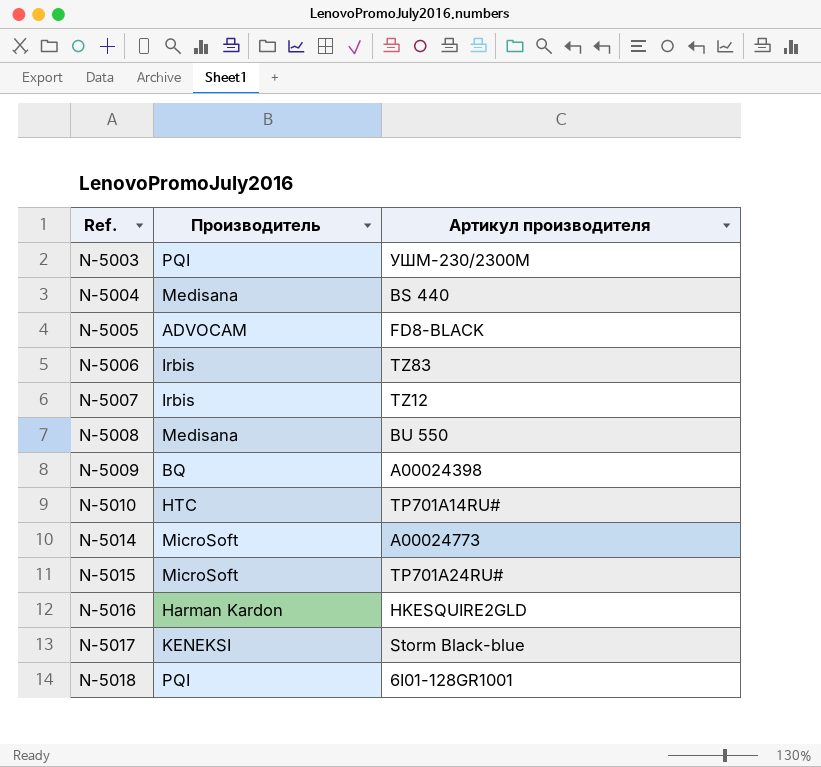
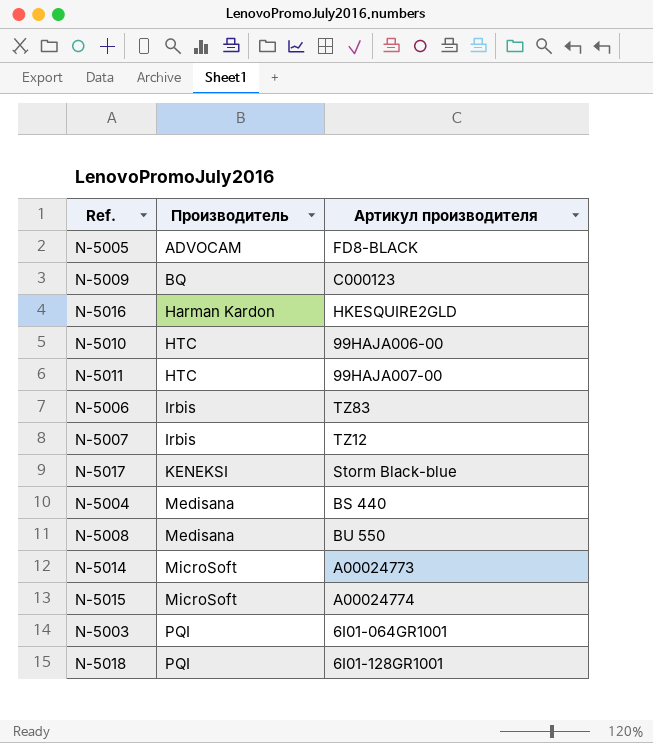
row order: Ref. ascending -> Производитель ascending
N-5009 | Артикул производителя: A00024398 -> C000123
N-5010 | Артикул производителя: TP701A14RU# -> 99HAJA006-00
row N-5011: none -> HTC | 99HAJA007-00
N-5015 | Артикул производителя: TP701A24RU# -> A00024774
N-5003 | Артикул производителя: УШМ-230/2300М -> 6I01-064GR1001

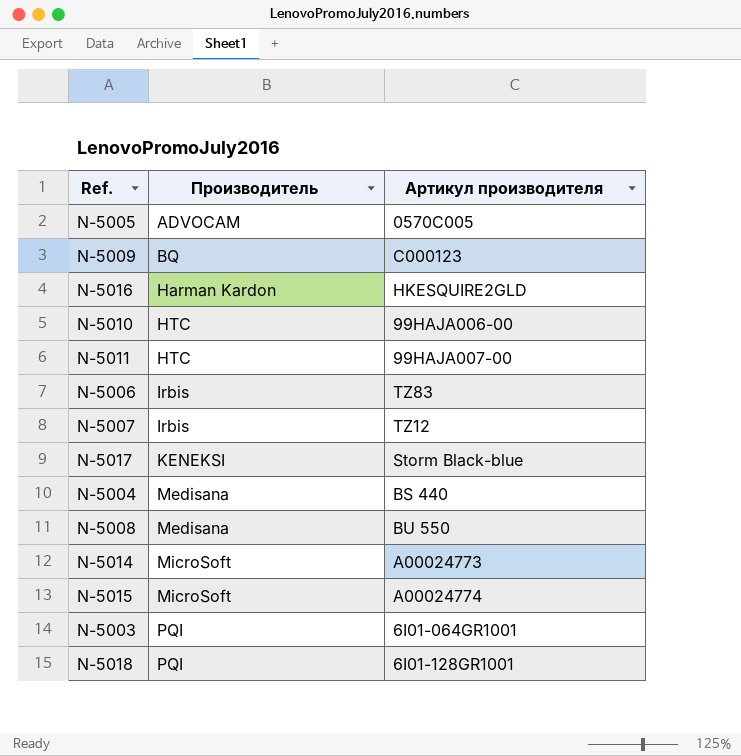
N-5005 | Артикул производителя: FD8-BLACK -> 0570C005

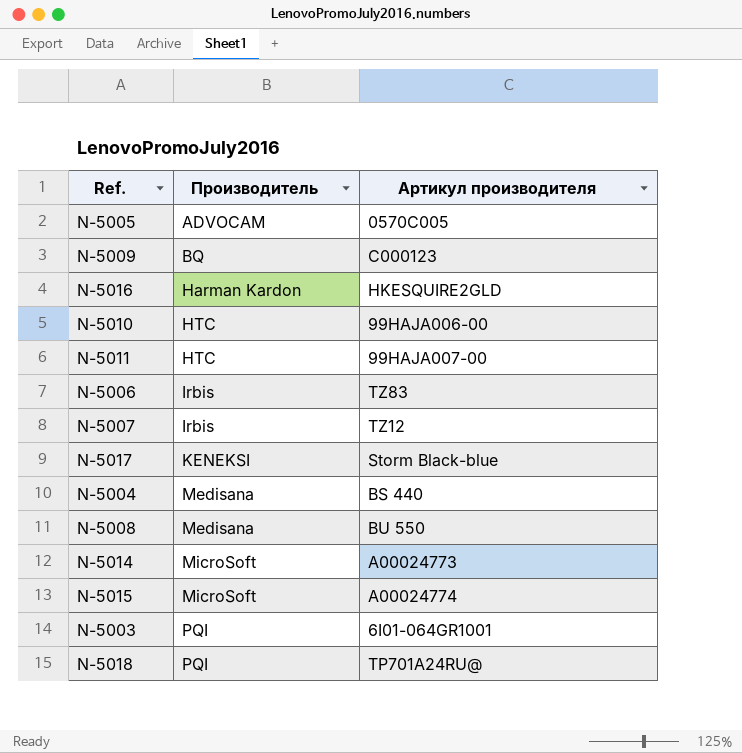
N-5018 | Артикул производителя: 6I01-128GR1001 -> TP701A24RU@

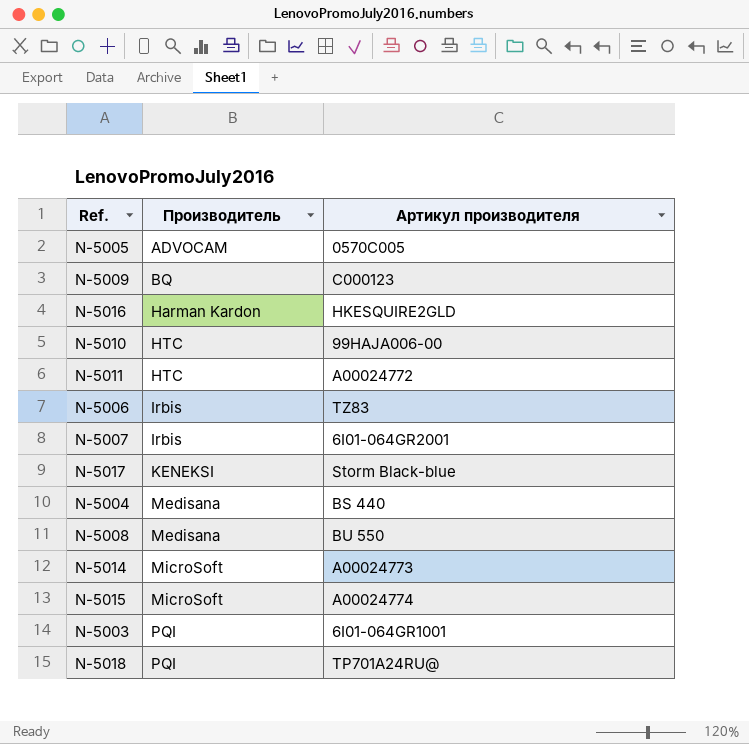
N-5011 | Артикул производителя: 99HAJA007-00 -> A00024772
N-5007 | Артикул производителя: TZ12 -> 6I01-064GR2001

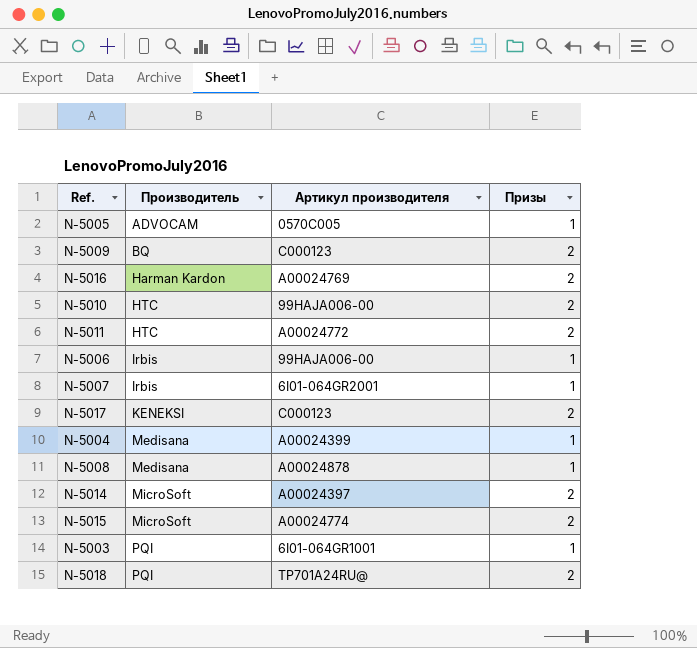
column Призы | position: none -> 4
N-5016 | Артикул производителя: HKESQUIRE2GLD -> A00024769
N-5006 | Артикул производителя: TZ83 -> 99HAJA006-00
N-5017 | Артикул производителя: Storm Black-blue -> C000123
N-5004 | Артикул производителя: BS 440 -> A00024399
N-5008 | Артикул производителя: BU 550 -> A00024878
N-5014 | Артикул производителя: A00024773 -> A00024397

